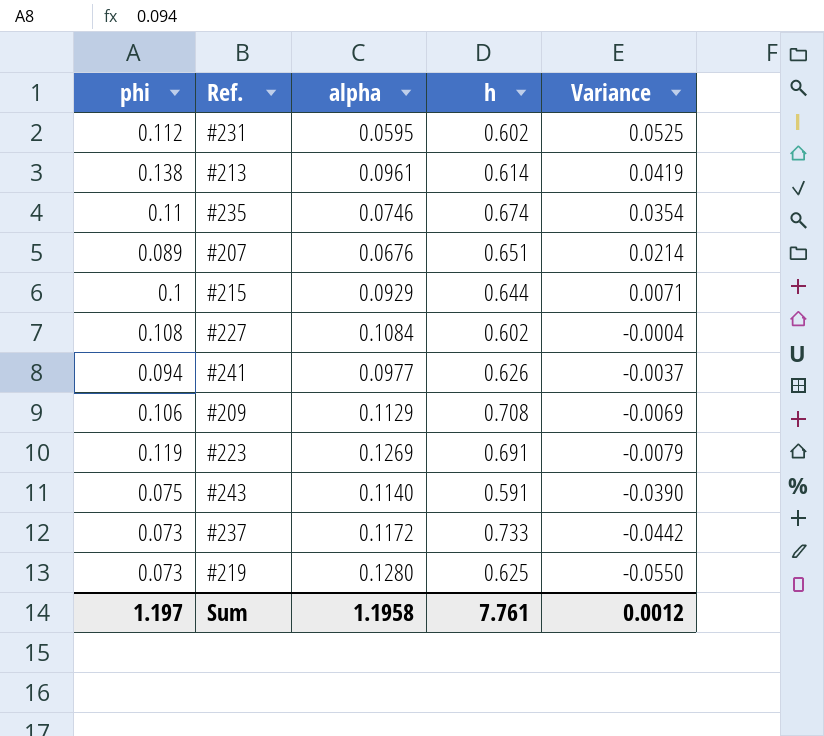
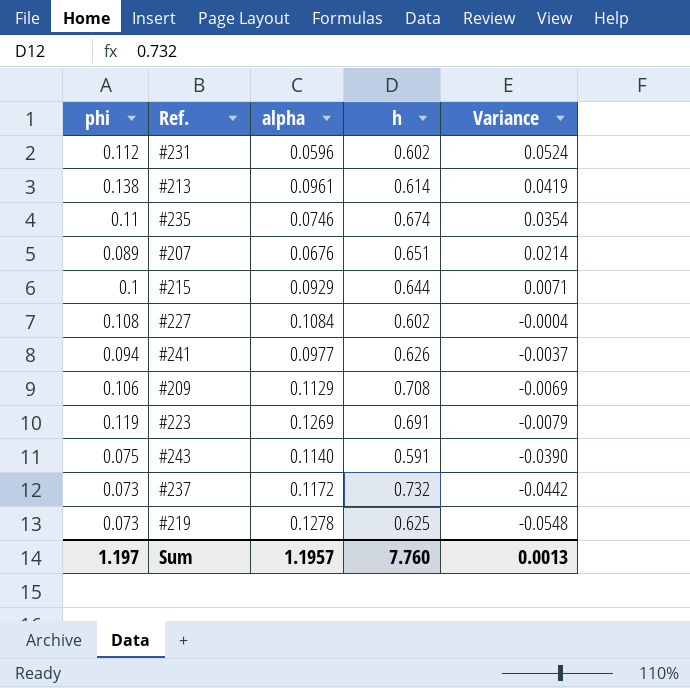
#231 | alpha: 0.0595 -> 0.0596
#231 | Variance: 0.0525 -> 0.0524
#237 | h: 0.733 -> 0.732
#219 | alpha: 0.1280 -> 0.1278
#219 | Variance: -0.0550 -> -0.0548
Sum | alpha: 1.1958 -> 1.1957
Sum | h: 7.761 -> 7.760
Sum | Variance: 0.0012 -> 0.0013

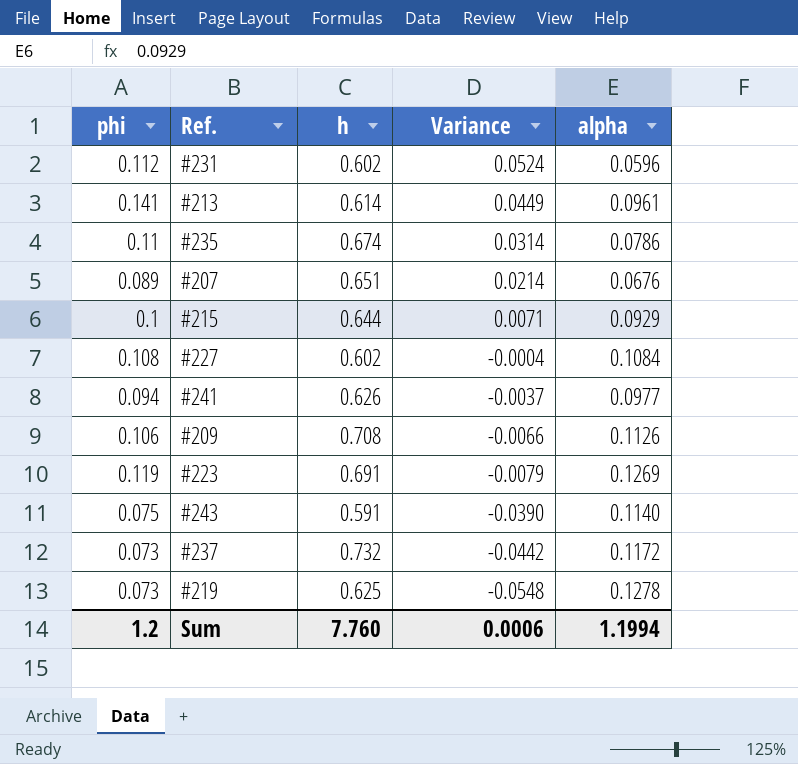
column alpha | position: 3 -> 5
#213 | phi: 0.138 -> 0.141
#213 | Variance: 0.0419 -> 0.0449
#235 | Variance: 0.0354 -> 0.0314
#235 | alpha: 0.0746 -> 0.0786
#209 | Variance: -0.0069 -> -0.0066
#209 | alpha: 0.1129 -> 0.1126
Sum | phi: 1.197 -> 1.2
Sum | Variance: 0.0013 -> 0.0006
Sum | alpha: 1.1957 -> 1.1994

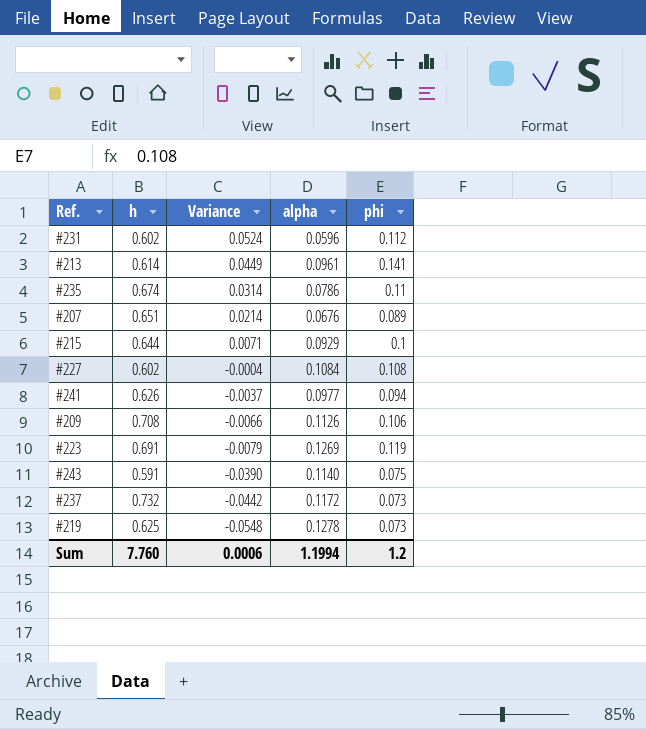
column phi | position: 1 -> 5

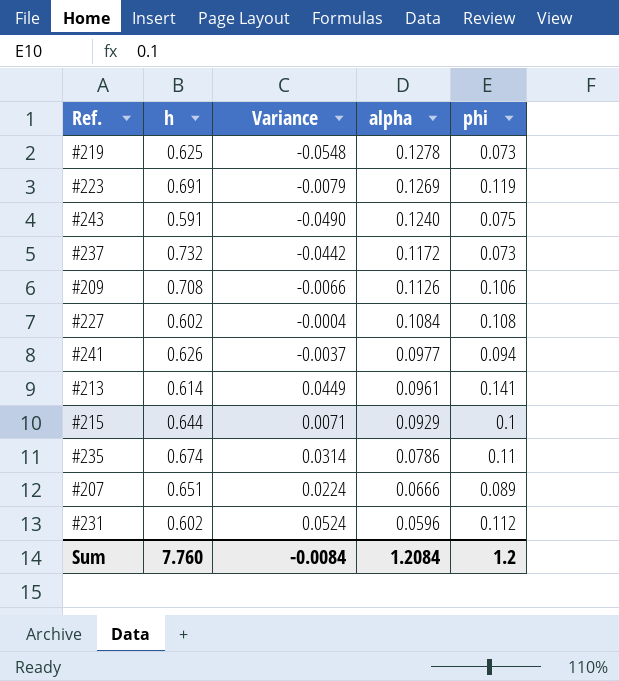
row order: Variance descending -> alpha descending
#243 | Variance: -0.0390 -> -0.0490
#243 | alpha: 0.1140 -> 0.1240
#207 | Variance: 0.0214 -> 0.0224
#207 | alpha: 0.0676 -> 0.0666
Sum | Variance: 0.0006 -> -0.0084
Sum | alpha: 1.1994 -> 1.2084

